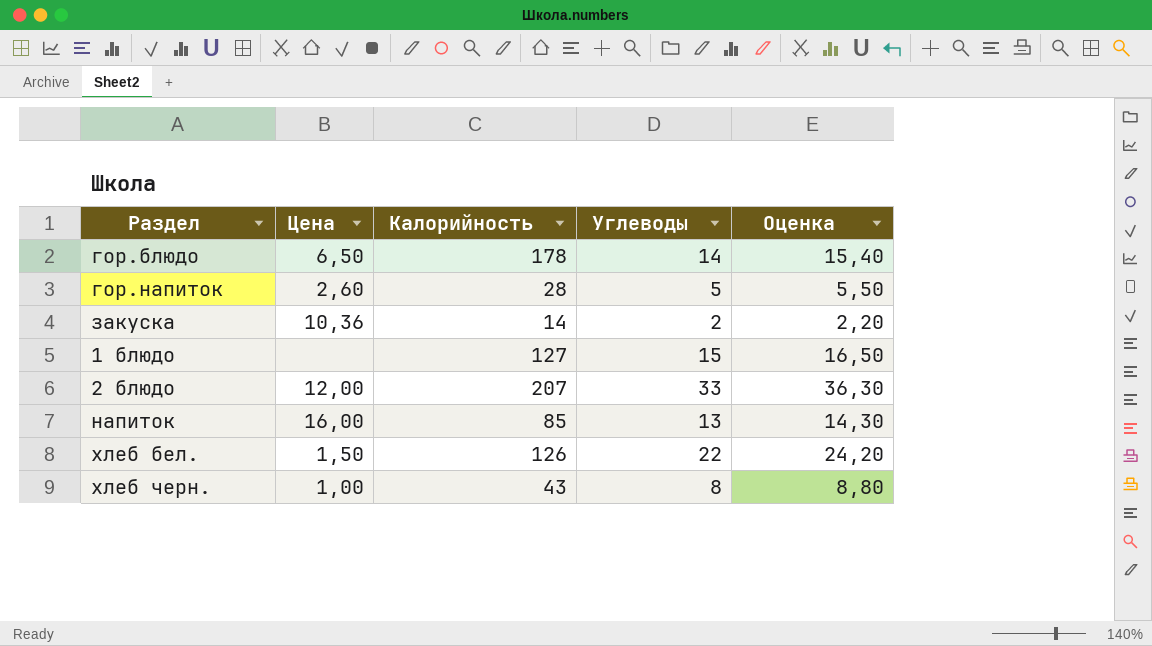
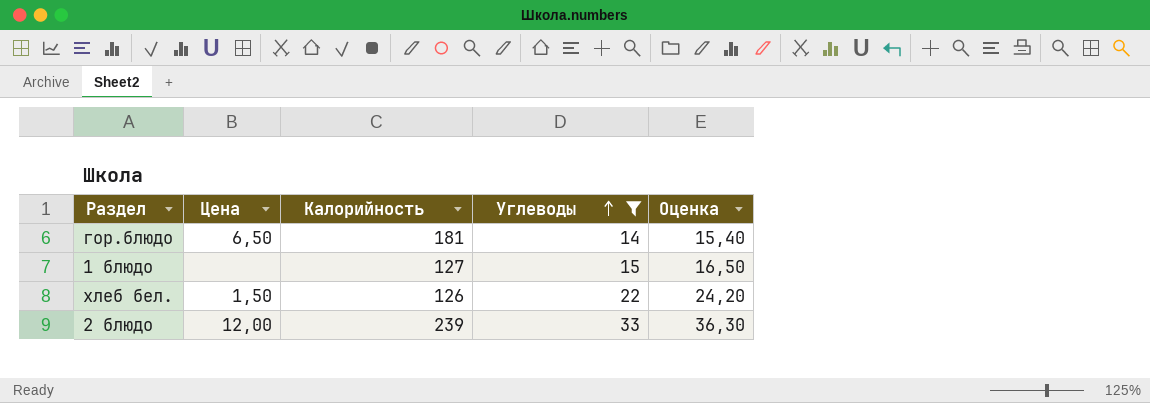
filter: none -> Углеводы >= 14
row order: none -> Углеводы ascending
гор.блюдо | Калорийность: 178 -> 181
2 блюдо | Калорийность: 207 -> 239

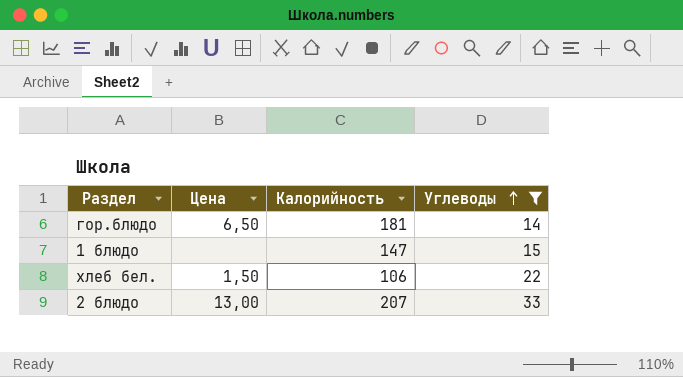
column Оценка | formula: [Углеводы] * 1,1 -> none
1 блюдо | Калорийность: 127 -> 147
хлеб бел. | Калорийность: 126 -> 106
2 блюдо | Цена: 12,00 -> 13,00
2 блюдо | Калорийность: 239 -> 207

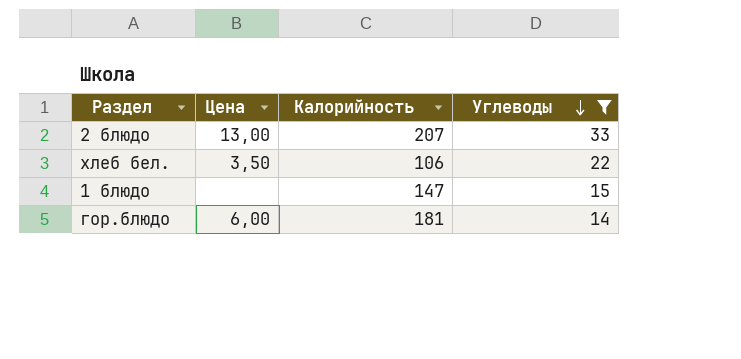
row order: Углеводы ascending -> Углеводы descending
хлеб бел. | Цена: 1,50 -> 3,50
гор.блюдо | Цена: 6,50 -> 6,00

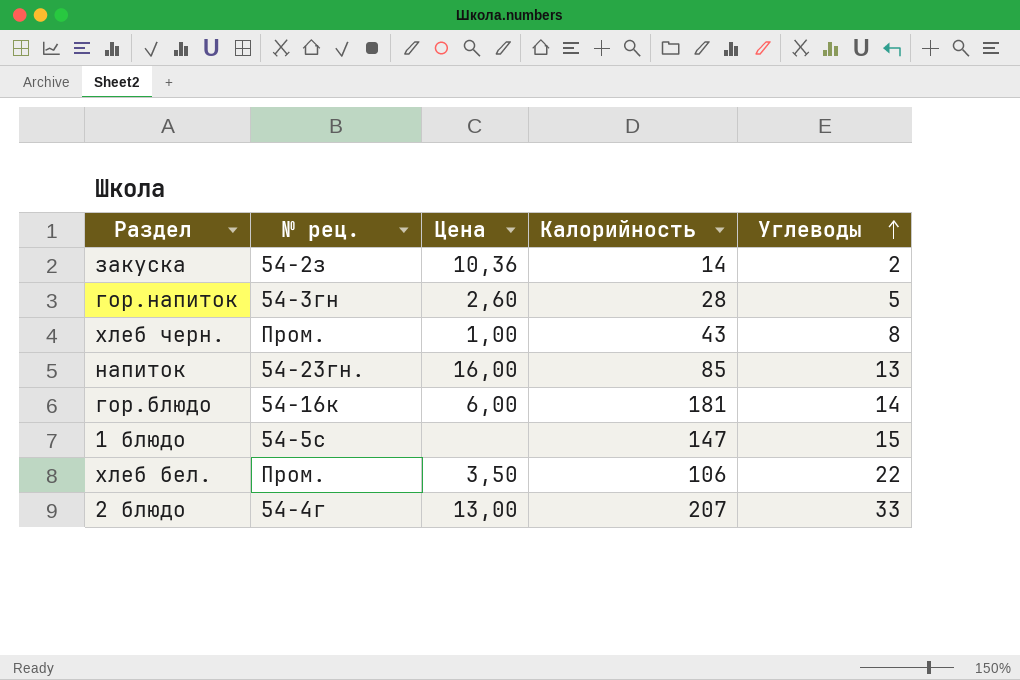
filter: Углеводы >= 14 -> none
row order: Углеводы descending -> Углеводы ascending
column № рец. | position: none -> 2

